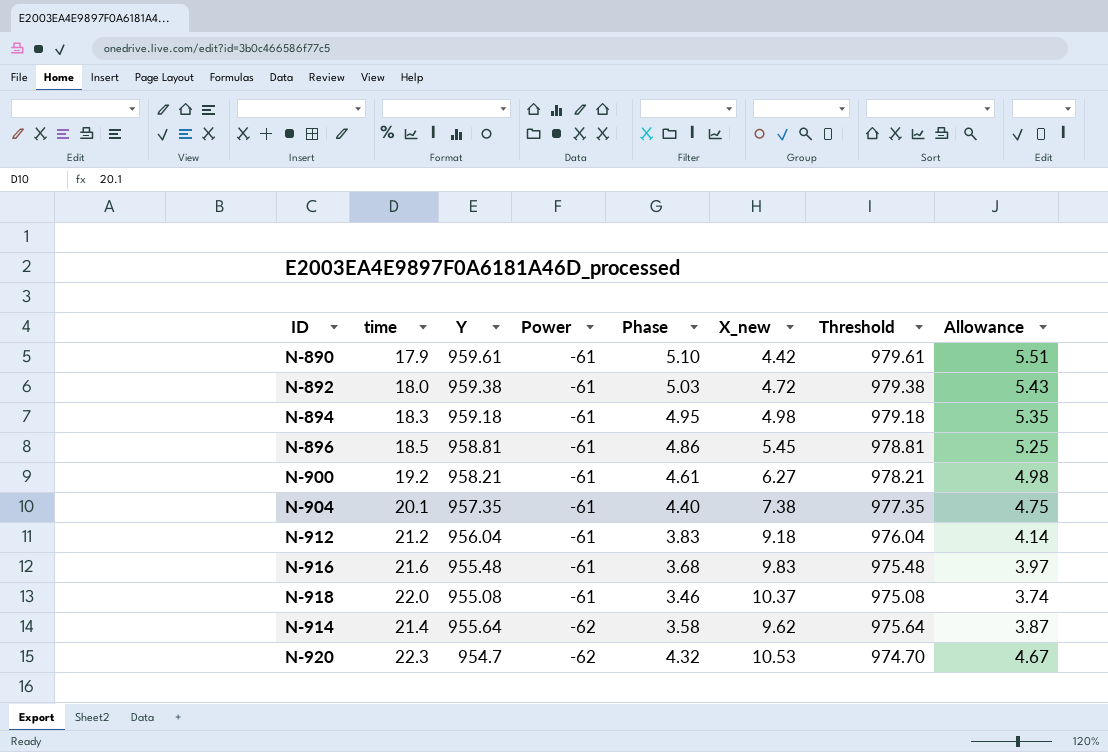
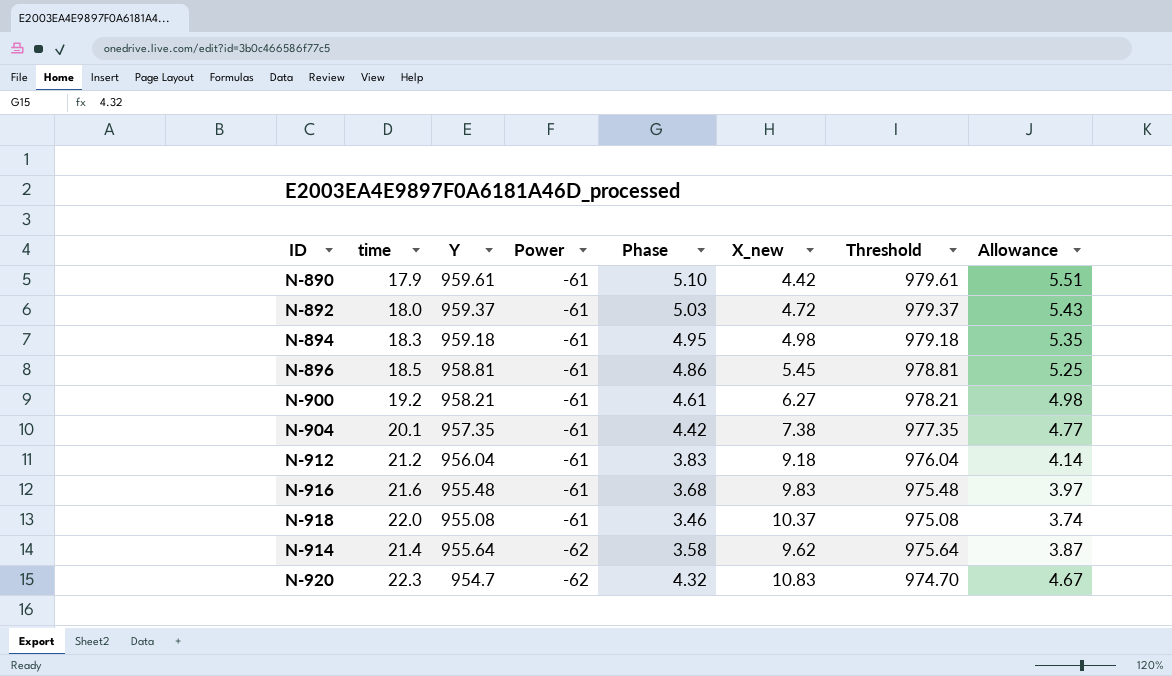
N-892 | Y: 959.38 -> 959.37
N-892 | Threshold: 979.38 -> 979.37
N-904 | Phase: 4.40 -> 4.42
N-904 | Allowance: 4.75 -> 4.77
N-920 | X_new: 10.53 -> 10.83

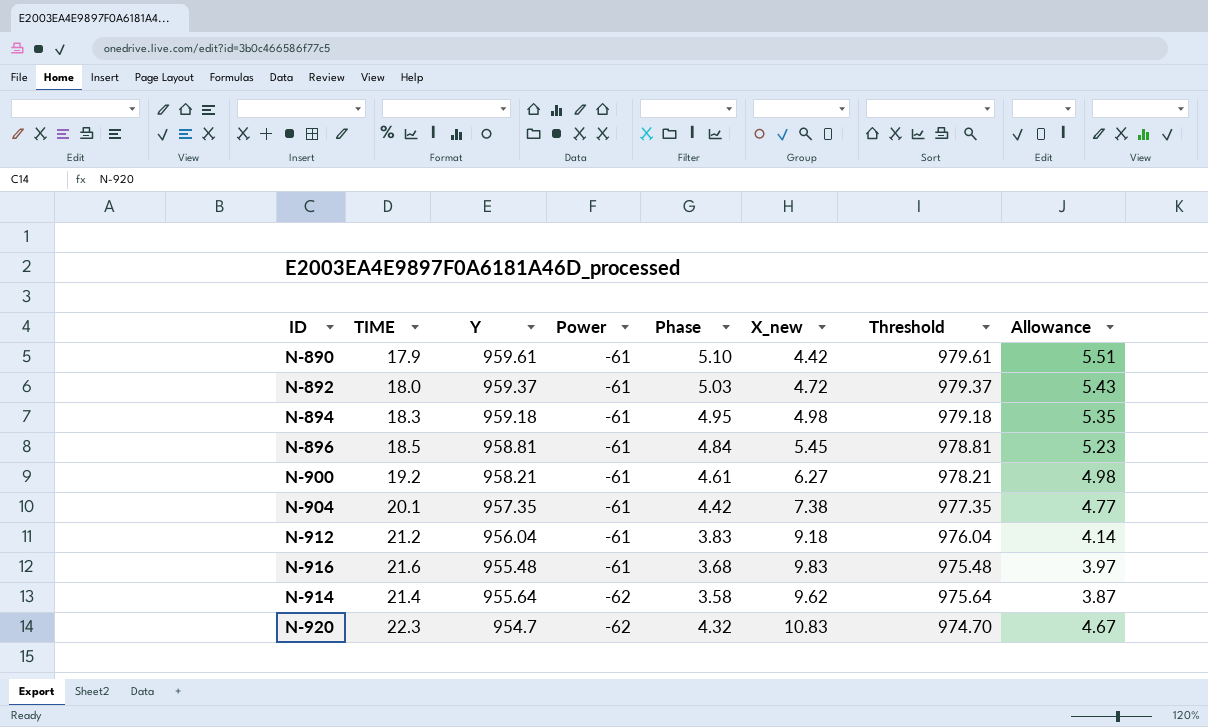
column name: time -> TIME
row N-918: 22.0 | 955.08 | -61 | 3.46 | 10.37 | 975.08 | 3.74 -> none
N-896 | Phase: 4.86 -> 4.84
N-896 | Allowance: 5.25 -> 5.23

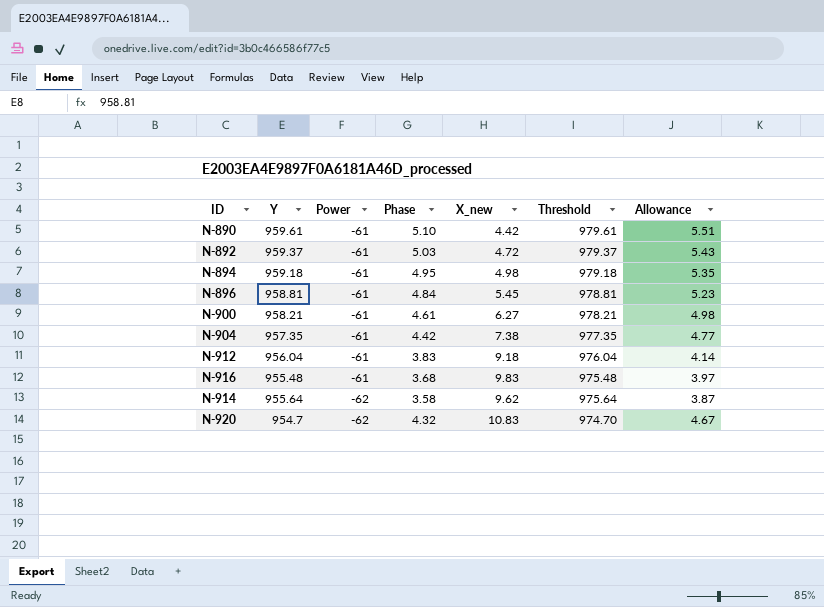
column TIME | position: 2 -> none

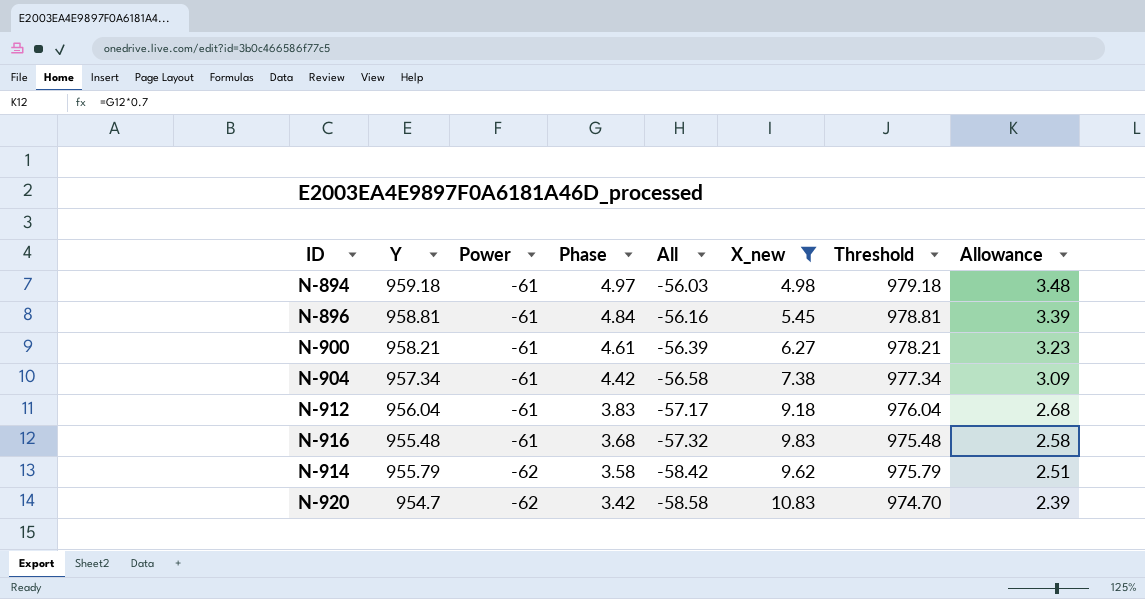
filter: none -> X_new >= 4.98
column All | formula: none -> [Power] + [Phase]
column Allowance | formula: [Phase] * 1.08 -> [Phase] * 0.7
N-894 | Phase: 4.95 -> 4.97
N-904 | Y: 957.35 -> 957.34
N-904 | Threshold: 977.35 -> 977.34
N-914 | Y: 955.64 -> 955.79
N-914 | Threshold: 975.64 -> 975.79
N-920 | Phase: 4.32 -> 3.42

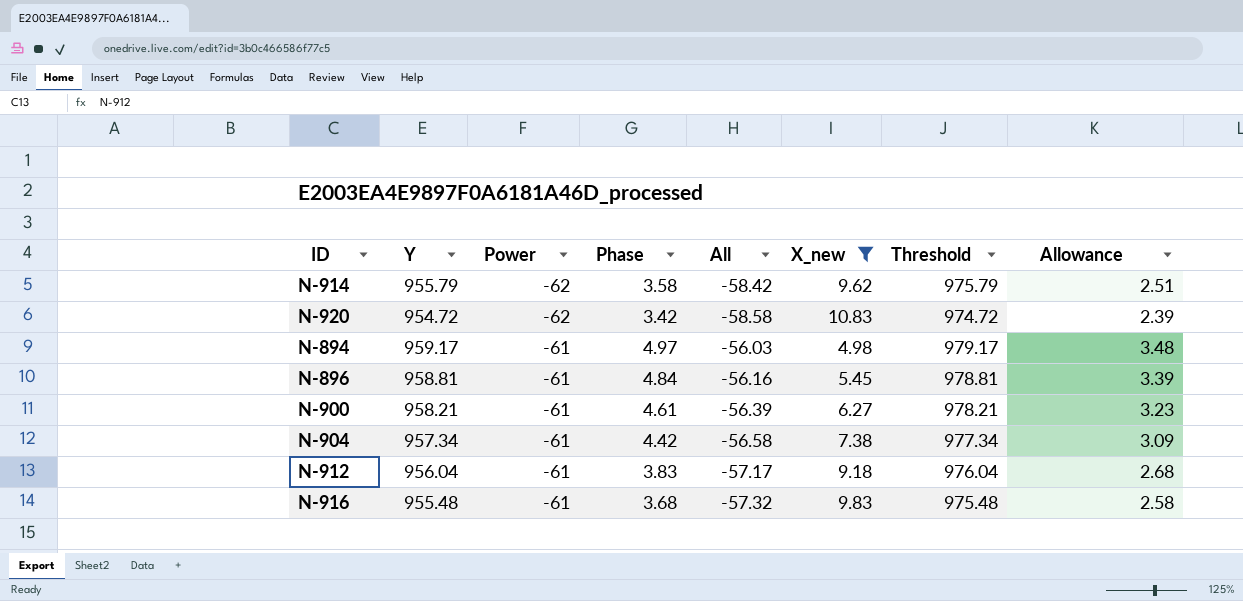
row order: Power descending -> Power ascending
N-920 | Y: 954.7 -> 954.72
N-920 | Threshold: 974.70 -> 974.72
N-894 | Y: 959.18 -> 959.17
N-894 | Threshold: 979.18 -> 979.17

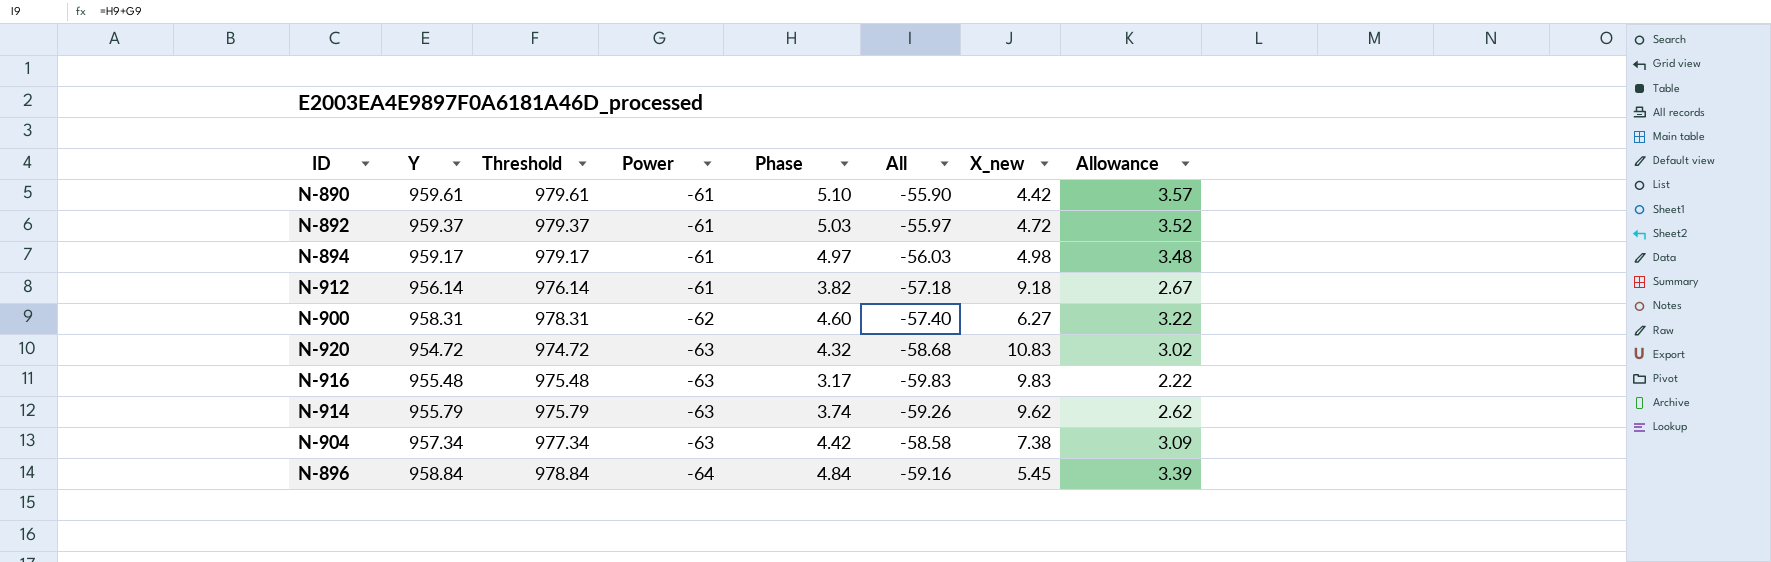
filter: X_new >= 4.98 -> none
row order: Power ascending -> Power descending
column Threshold | position: 7 -> 3
N-912 | Y: 956.04 -> 956.14
N-912 | Threshold: 976.04 -> 976.14
N-912 | Phase: 3.83 -> 3.82
N-912 | All: -57.17 -> -57.18
N-912 | Allowance: 2.68 -> 2.67
N-900 | Y: 958.21 -> 958.31
N-900 | Threshold: 978.21 -> 978.31
N-900 | Power: -61 -> -62
N-900 | Phase: 4.61 -> 4.60
N-900 | All: -56.39 -> -57.40
N-900 | Allowance: 3.23 -> 3.22
N-920 | Power: -62 -> -63
N-920 | Phase: 3.42 -> 4.32
N-920 | All: -58.58 -> -58.68
N-920 | Allowance: 2.39 -> 3.02
N-916 | Power: -61 -> -63
N-916 | Phase: 3.68 -> 3.17
N-916 | All: -57.32 -> -59.83
N-916 | Allowance: 2.58 -> 2.22
N-914 | Power: -62 -> -63
N-914 | Phase: 3.58 -> 3.74
N-914 | All: -58.42 -> -59.26
N-914 | Allowance: 2.51 -> 2.62
N-904 | Power: -61 -> -63
N-904 | All: -56.58 -> -58.58
N-896 | Y: 958.81 -> 958.84
N-896 | Threshold: 978.81 -> 978.84
N-896 | Power: -61 -> -64
N-896 | All: -56.16 -> -59.16

